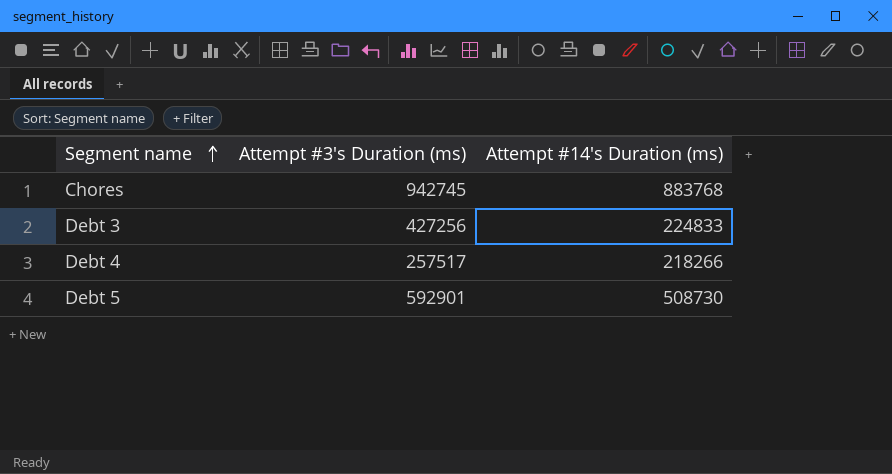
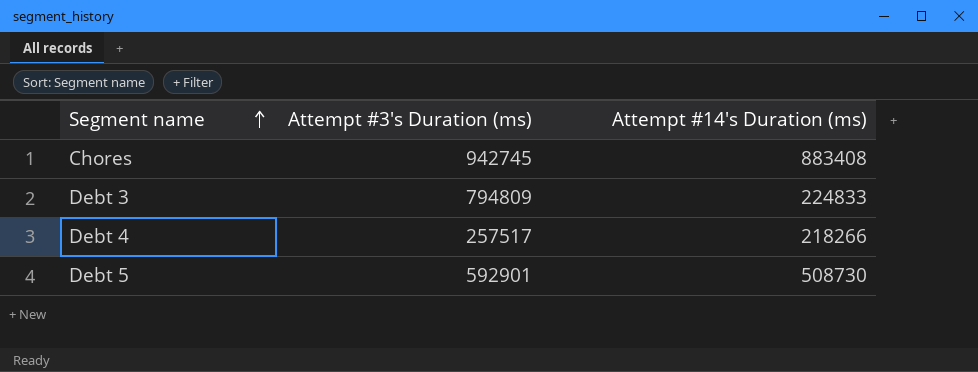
Chores | Attempt #14's Duration (ms): 883768 -> 883408
Debt 3 | Attempt #3's Duration (ms): 427256 -> 794809

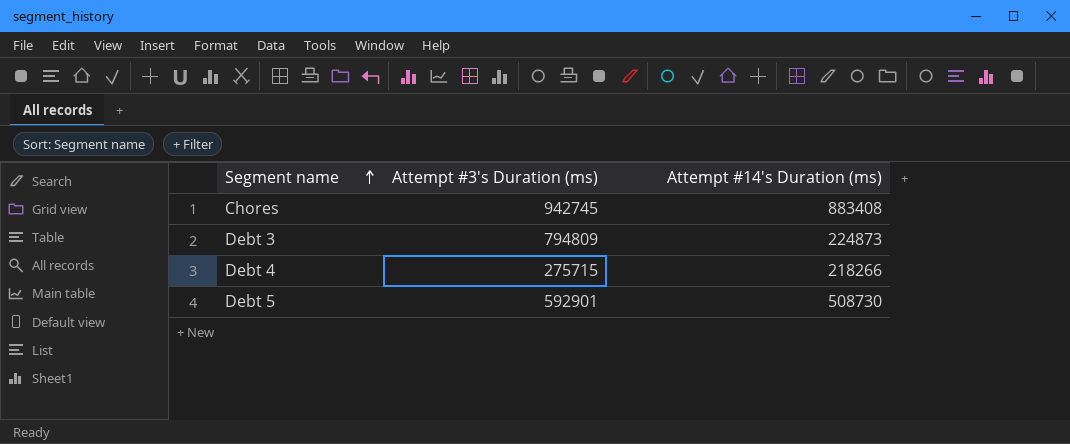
Debt 3 | Attempt #14's Duration (ms): 224833 -> 224873
Debt 4 | Attempt #3's Duration (ms): 257517 -> 275715

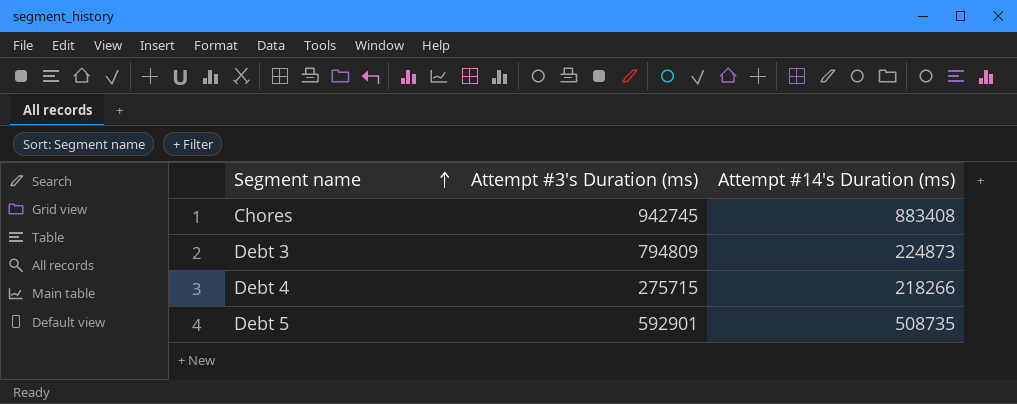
Debt 5 | Attempt #14's Duration (ms): 508730 -> 508735

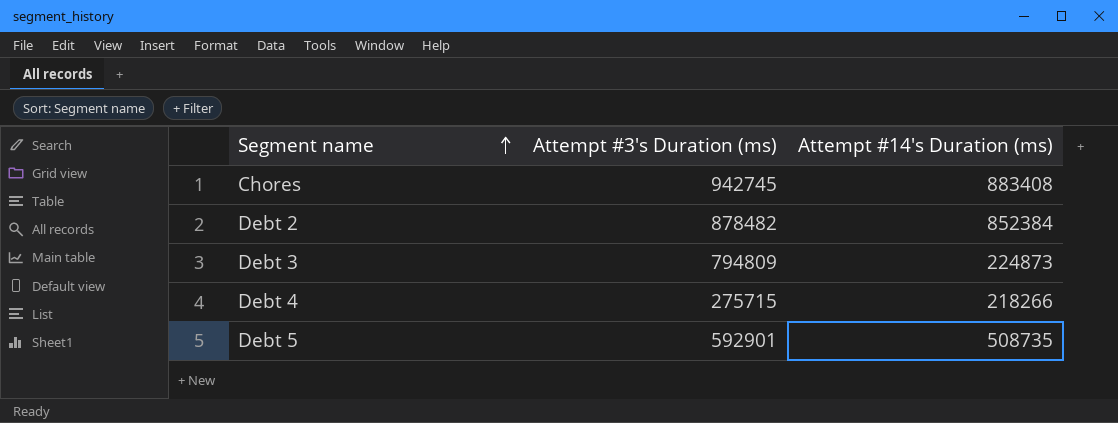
row Debt 2: none -> 878482 | 852384

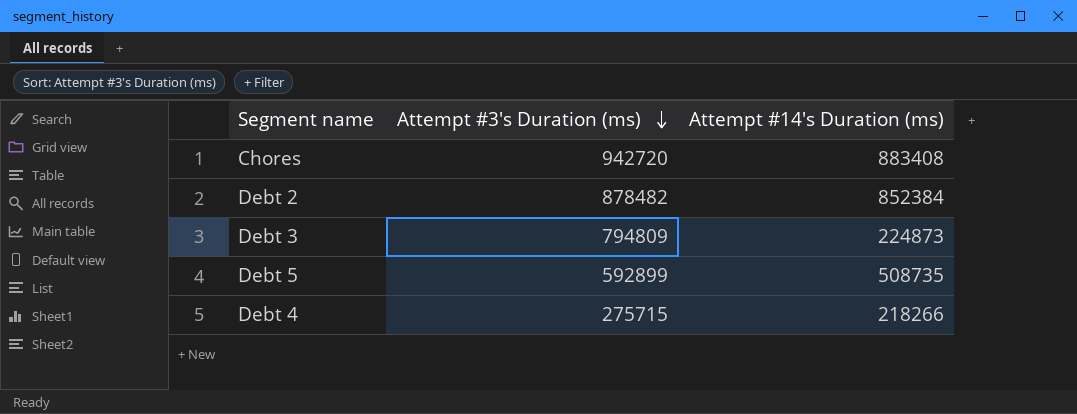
row order: Segment name ascending -> Attempt #3's Duration (ms) descending
Chores | Attempt #3's Duration (ms): 942745 -> 942720
Debt 5 | Attempt #3's Duration (ms): 592901 -> 592899

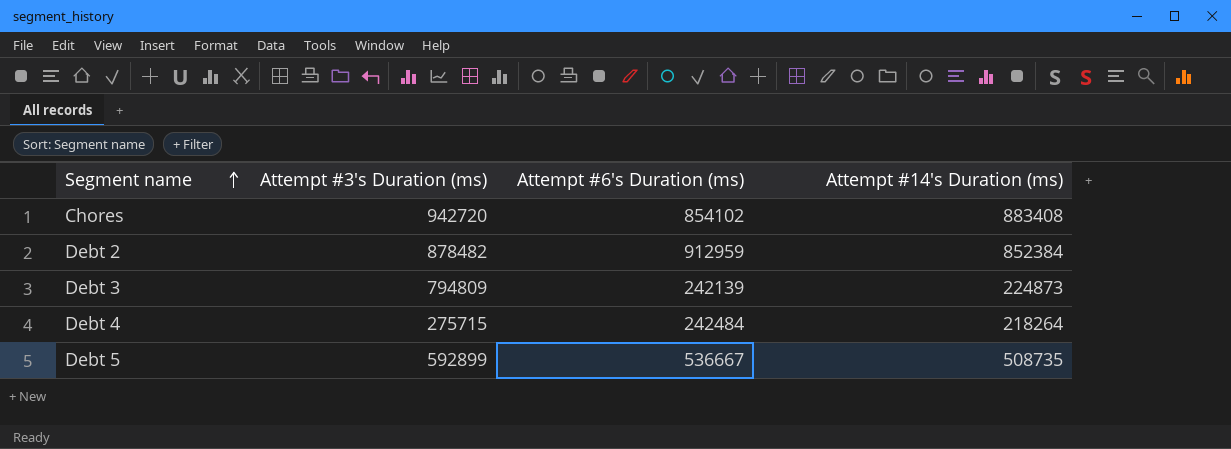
row order: Attempt #3's Duration (ms) descending -> Segment name ascending
column Attempt #6's Duration (ms) | position: none -> 3
Debt 4 | Attempt #14's Duration (ms): 218266 -> 218264

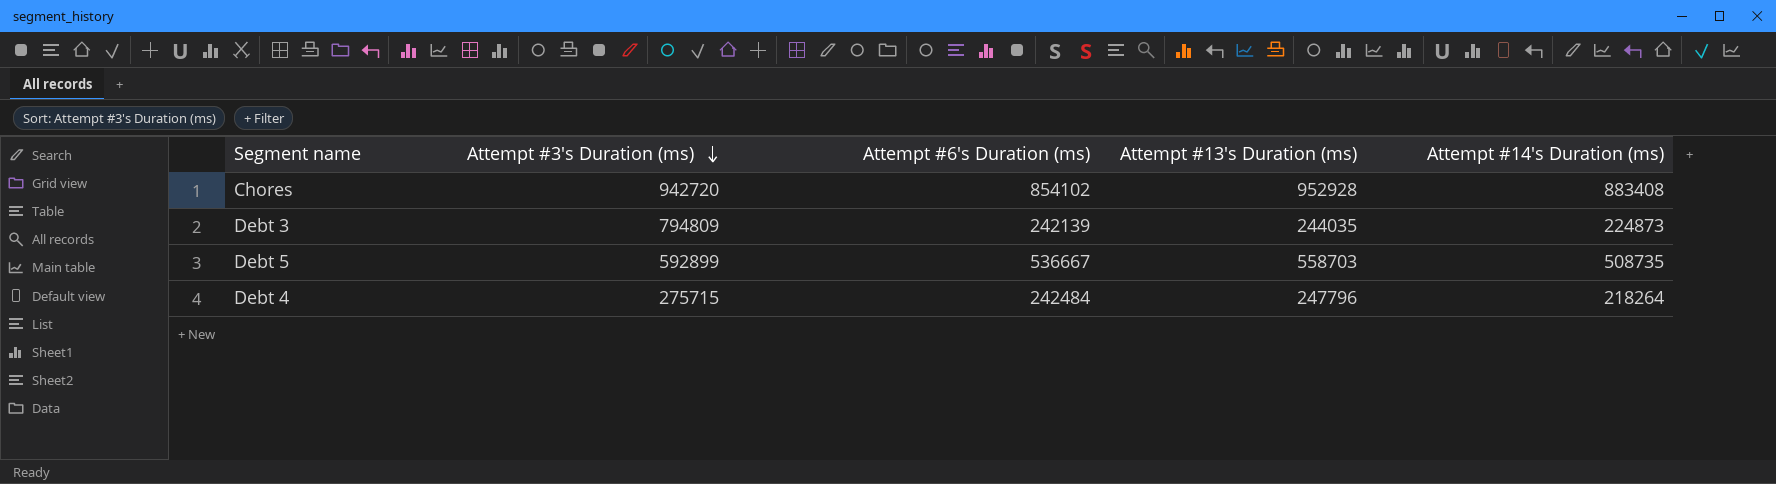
row order: Segment name ascending -> Attempt #3's Duration (ms) descending
column Attempt #13's Duration (ms) | position: none -> 4
row Debt 2: 878482 | 912959 | 852384 -> none

